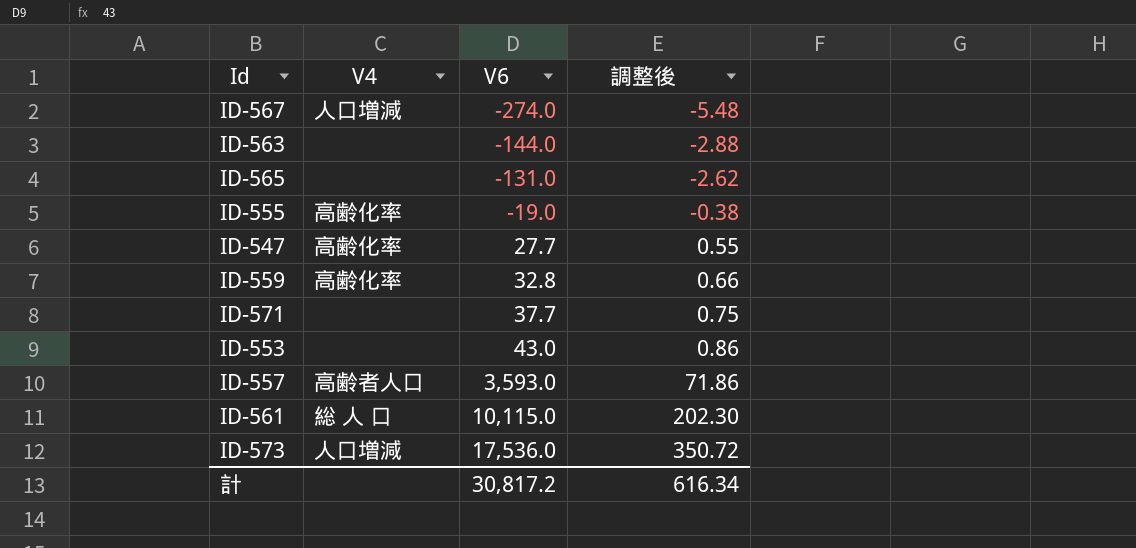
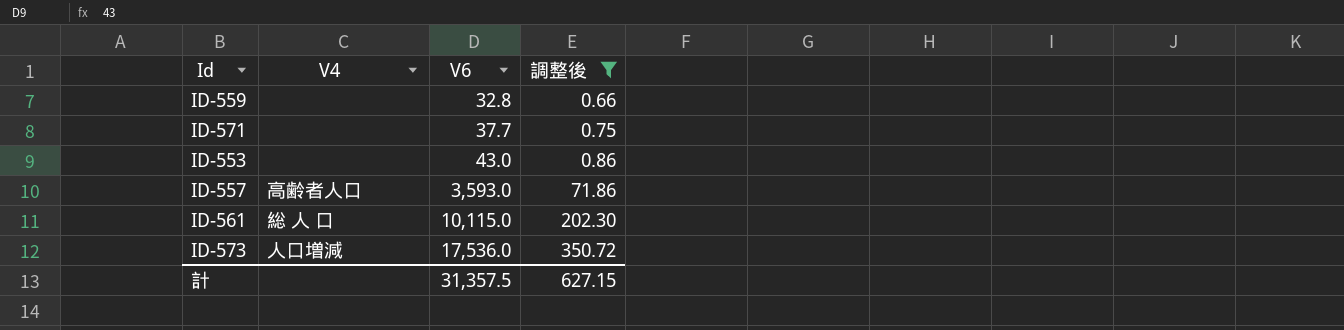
filter: none -> 調整後 >= 0.66
ID-559 | V4: 高齢化率 -> none
計 | V6: 30,817.2 -> 31,357.5
計 | 調整後: 616.34 -> 627.15

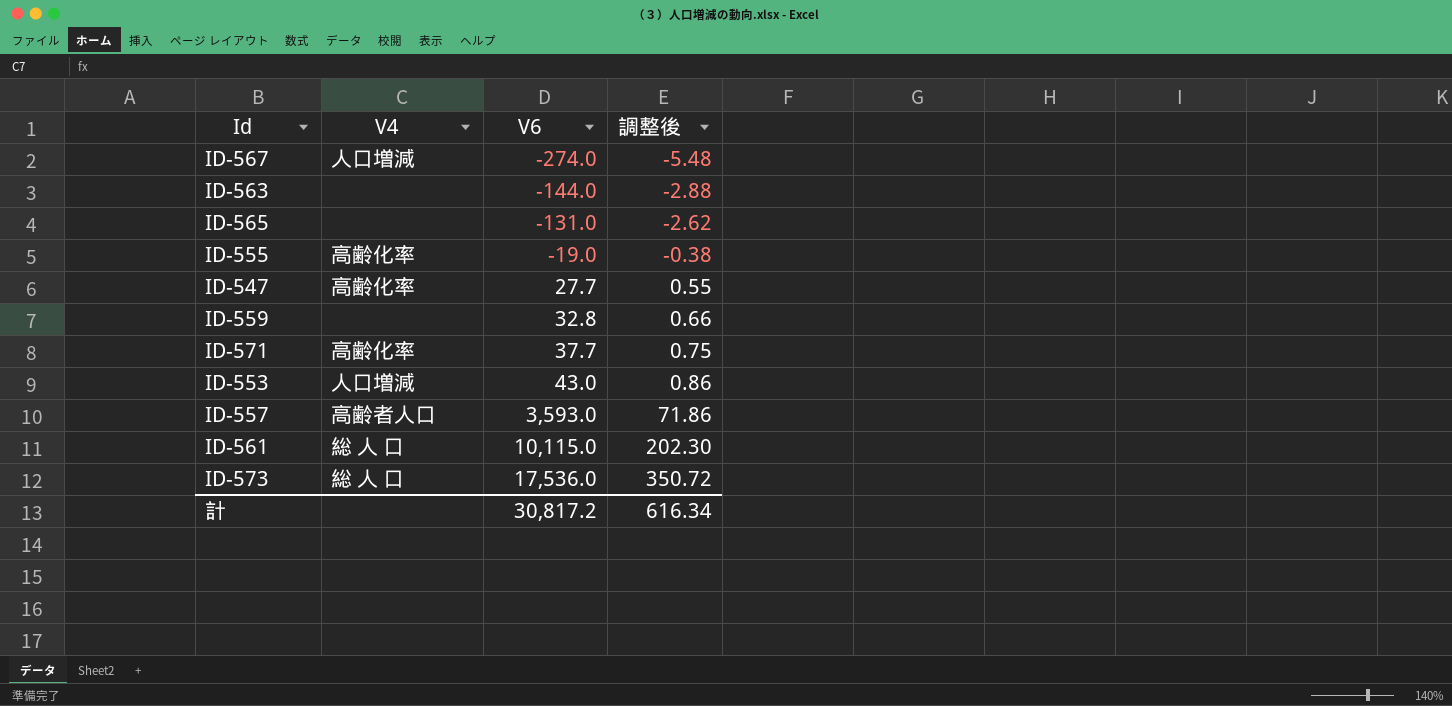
filter: 調整後 >= 0.66 -> none
ID-571 | V4: none -> 高齢化率
ID-553 | V4: none -> 人口増減
ID-573 | V4: 人口増減 -> 総 人 口
計 | V6: 31,357.5 -> 30,817.2
計 | 調整後: 627.15 -> 616.34

